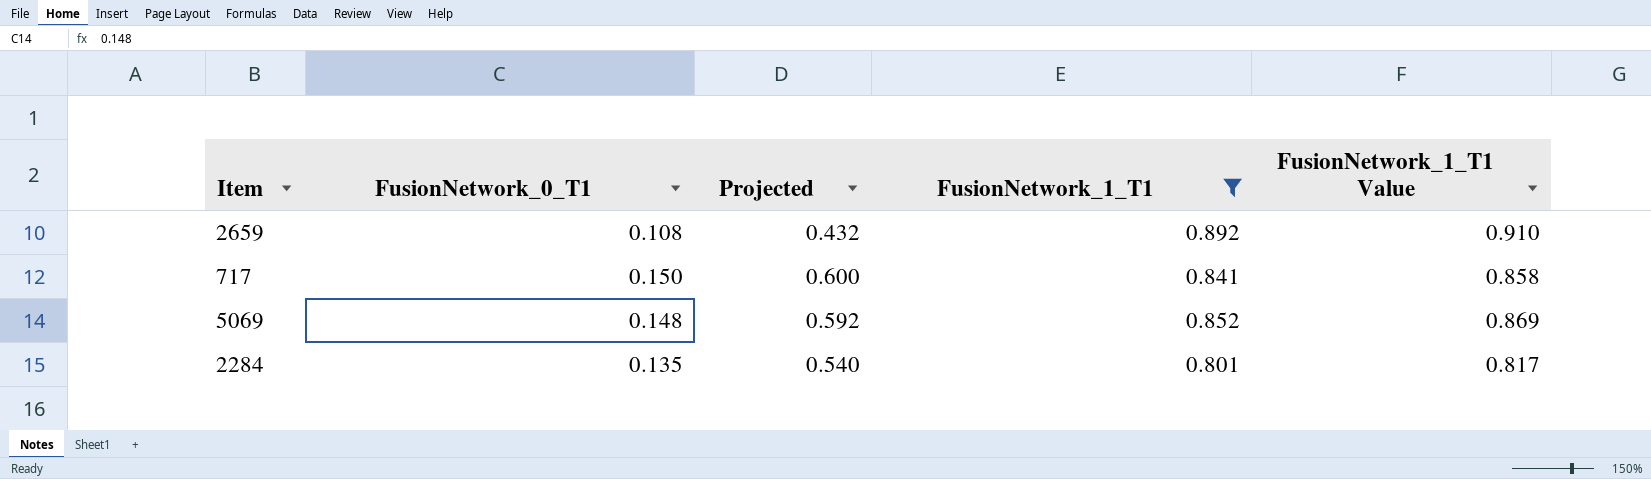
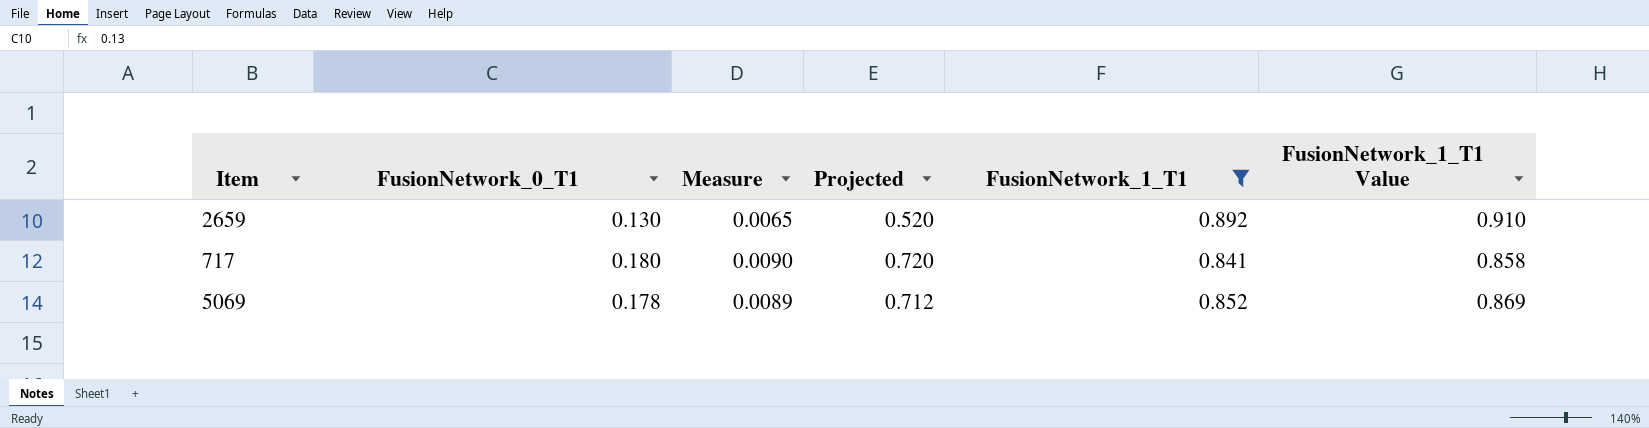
column Measure | formula: none -> [FusionNetwork_0_T1] * 0.05
row 2284: 0.135 | 0.540 | 0.801 | 0.817 -> none
2659 | FusionNetwork_0_T1: 0.108 -> 0.130
2659 | Projected: 0.432 -> 0.520
717 | FusionNetwork_0_T1: 0.150 -> 0.180
717 | Projected: 0.600 -> 0.720
5069 | FusionNetwork_0_T1: 0.148 -> 0.178
5069 | Projected: 0.592 -> 0.712

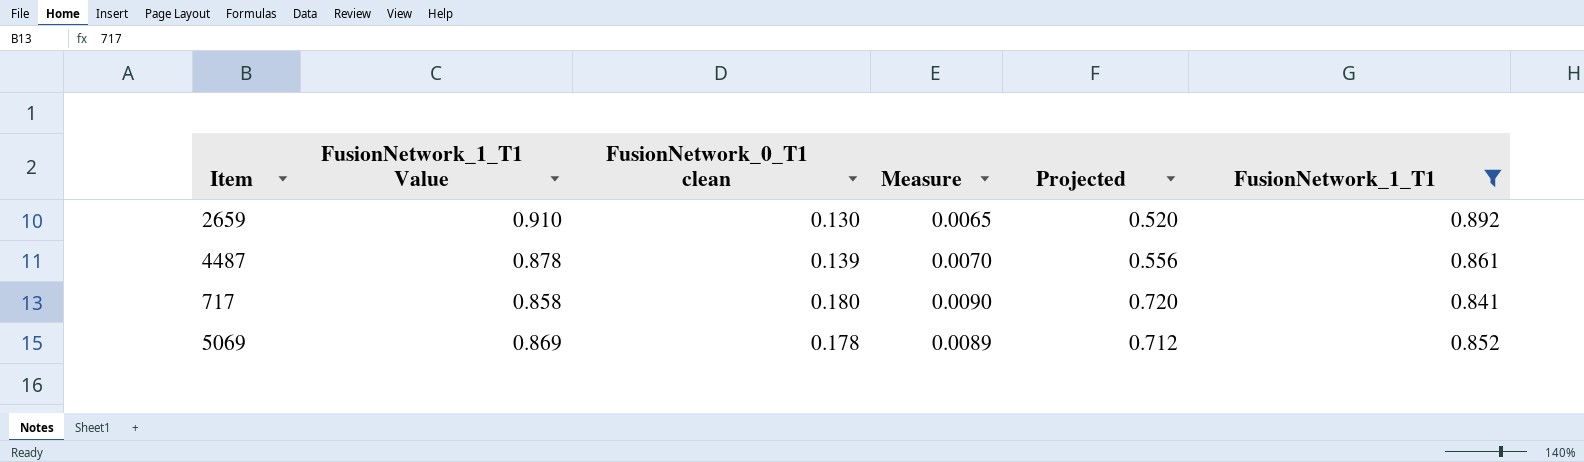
column FusionNetwork_1_T1 Value | position: 6 -> 2
column name: FusionNetwork_0_T1 -> FusionNetwork_0_T1 clean
row 4487: none -> 0.878 | 0.139 | 0.0070 | 0.556 | 0.861

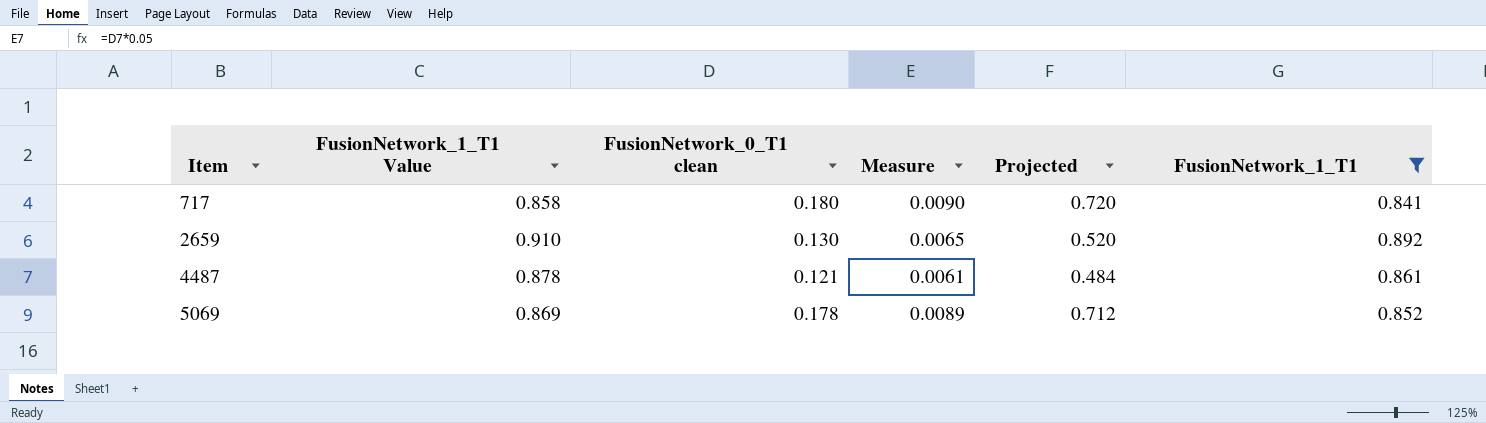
row order: none -> Item ascending
4487 | FusionNetwork_0_T1 clean: 0.139 -> 0.121
4487 | Measure: 0.0070 -> 0.0061
4487 | Projected: 0.556 -> 0.484

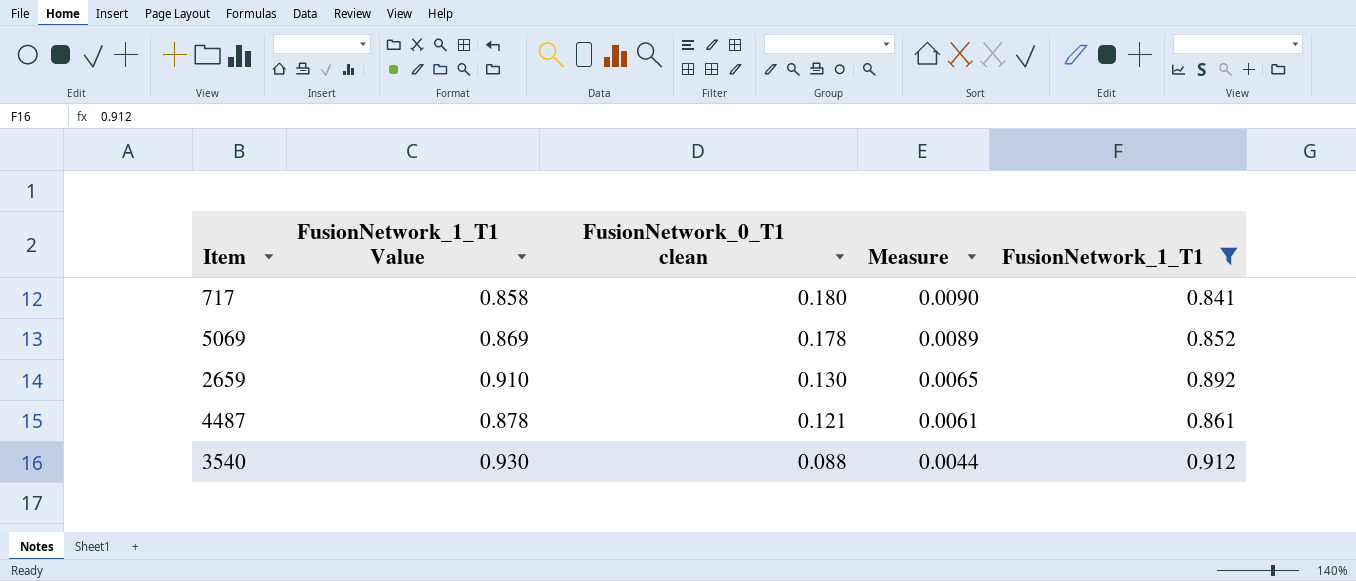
row order: Item ascending -> FusionNetwork_0_T1 clean descending
column Projected | formula: [FusionNetwork_0_T1 clean] * 4 -> none
row 3540: none -> 0.930 | 0.088 | 0.0044 | 0.912

